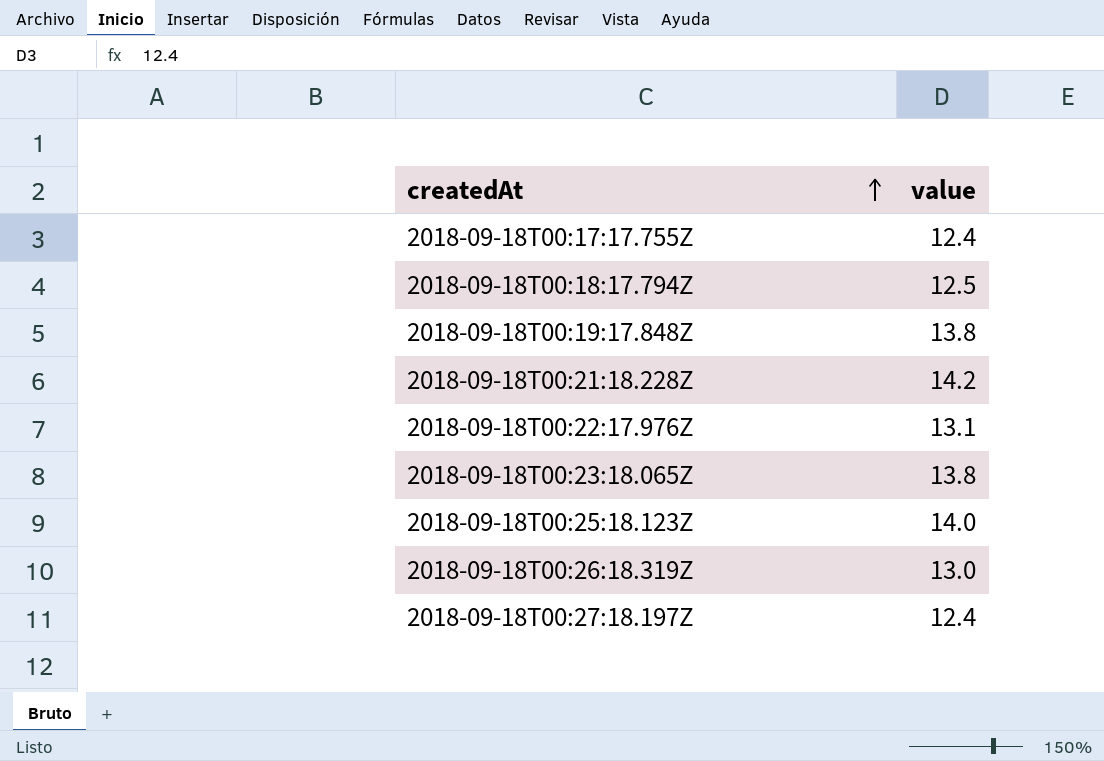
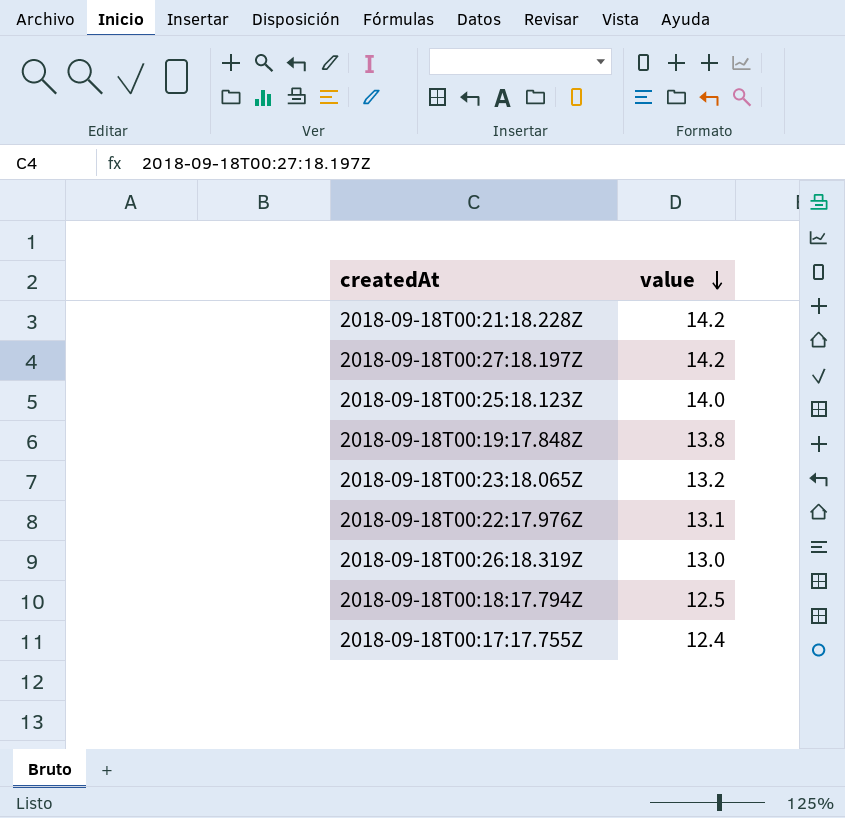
row order: createdAt ascending -> value descending
2018-09-18T00:27:18.197Z | value: 12.4 -> 14.2
2018-09-18T00:23:18.065Z | value: 13.8 -> 13.2

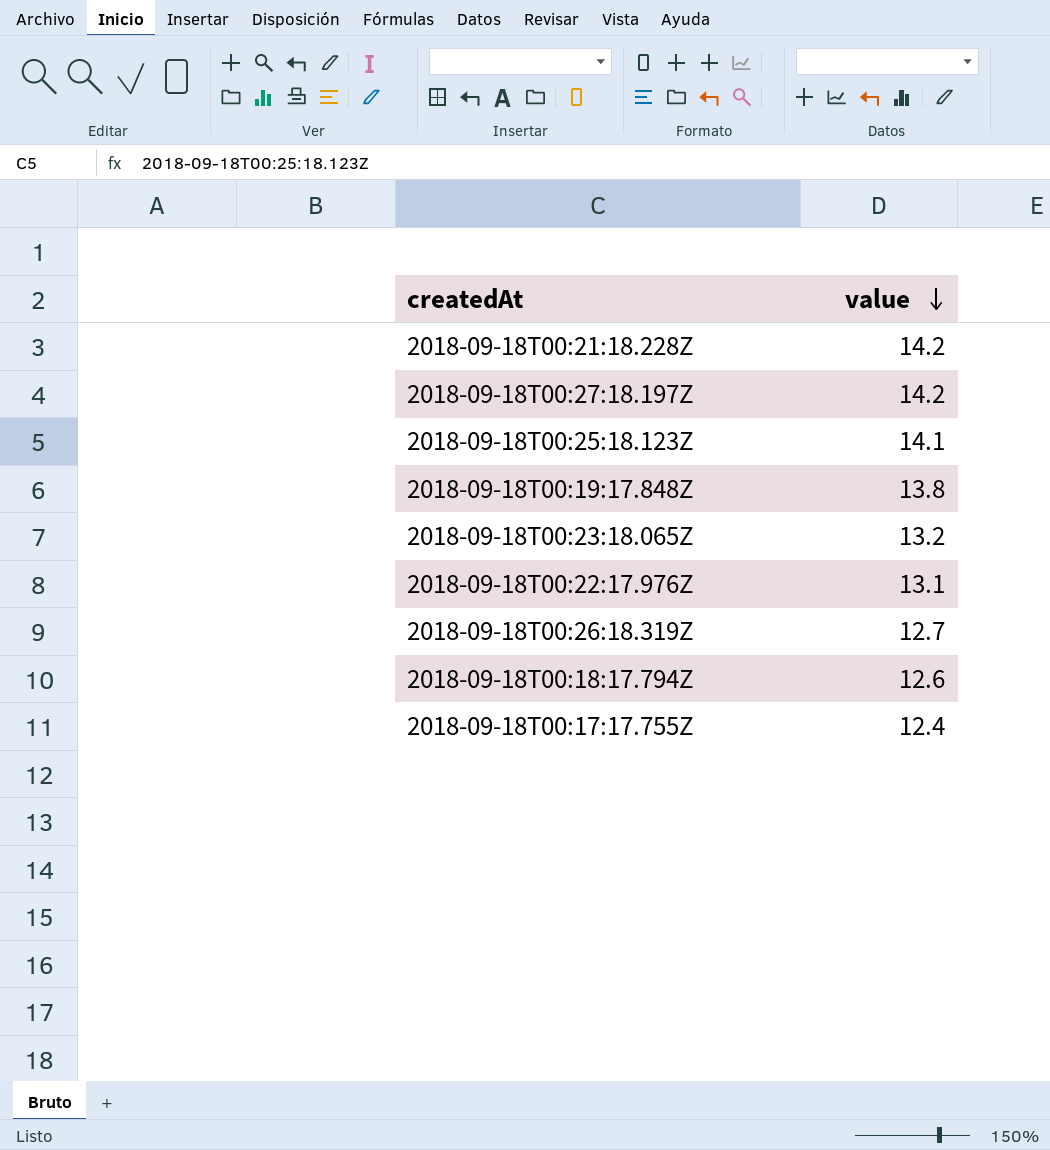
2018-09-18T00:25:18.123Z | value: 14.0 -> 14.1
2018-09-18T00:26:18.319Z | value: 13.0 -> 12.7
2018-09-18T00:18:17.794Z | value: 12.5 -> 12.6

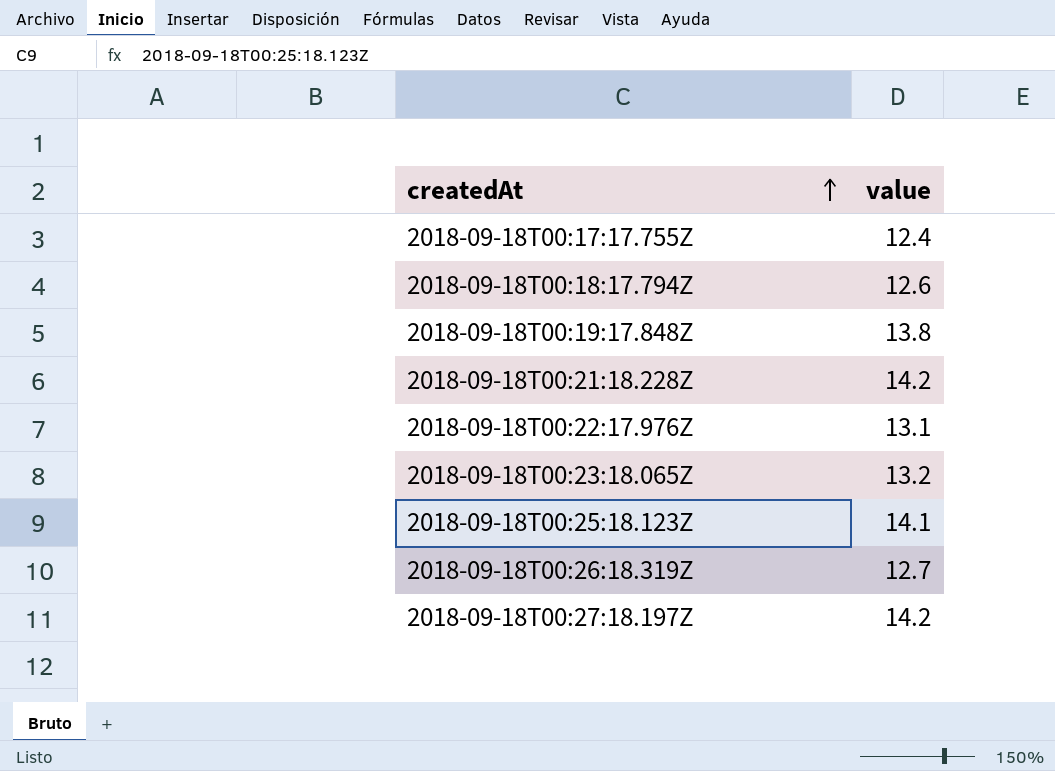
row order: value descending -> createdAt ascending

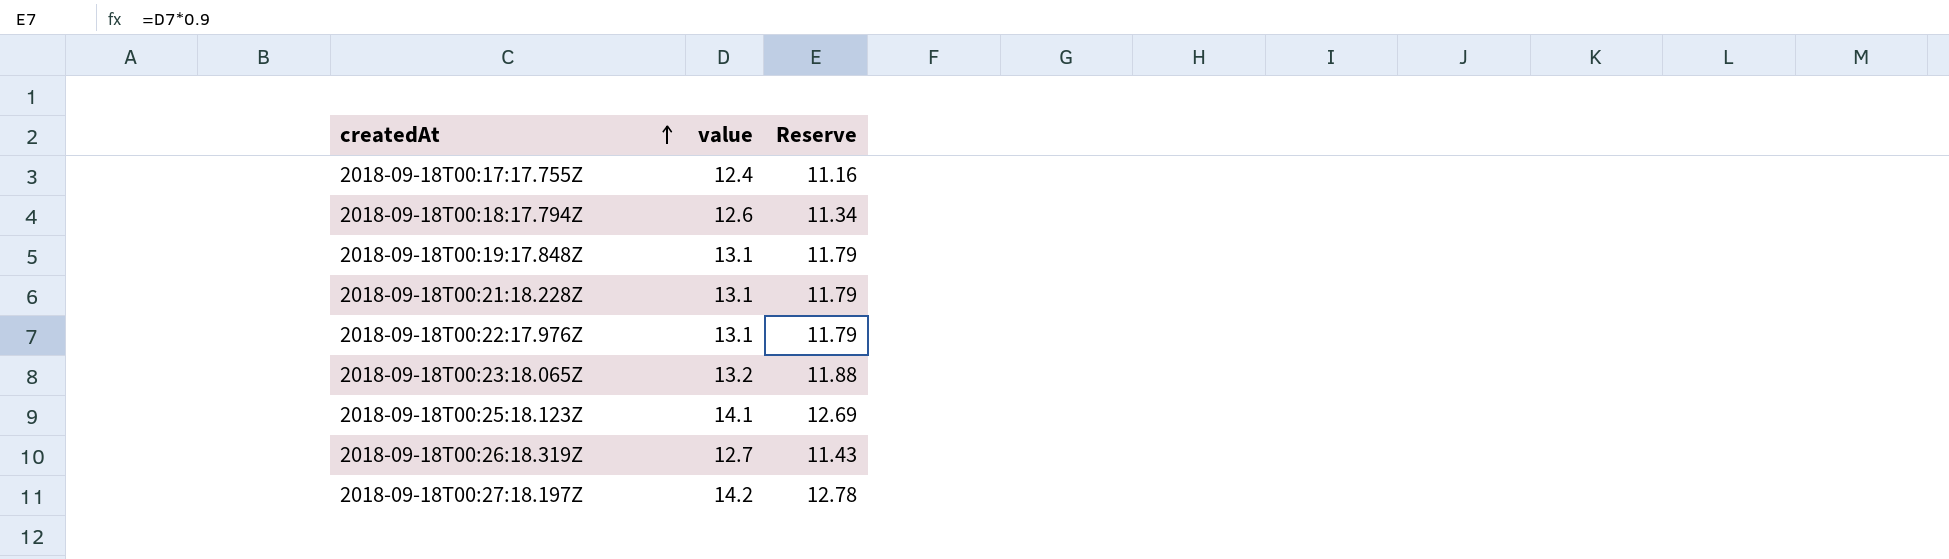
column Reserve | formula: none -> [value] * 0.9
2018-09-18T00:19:17.848Z | value: 13.8 -> 13.1
2018-09-18T00:21:18.228Z | value: 14.2 -> 13.1

